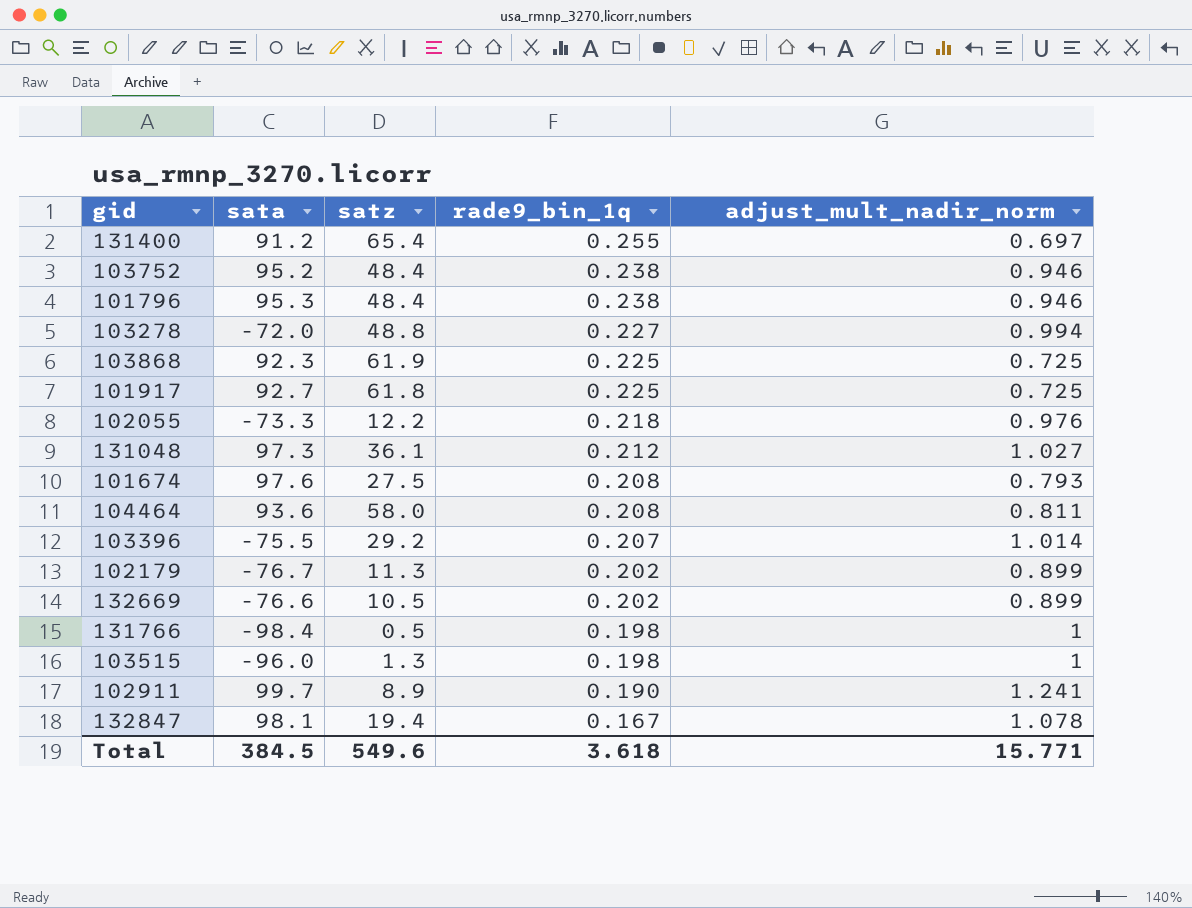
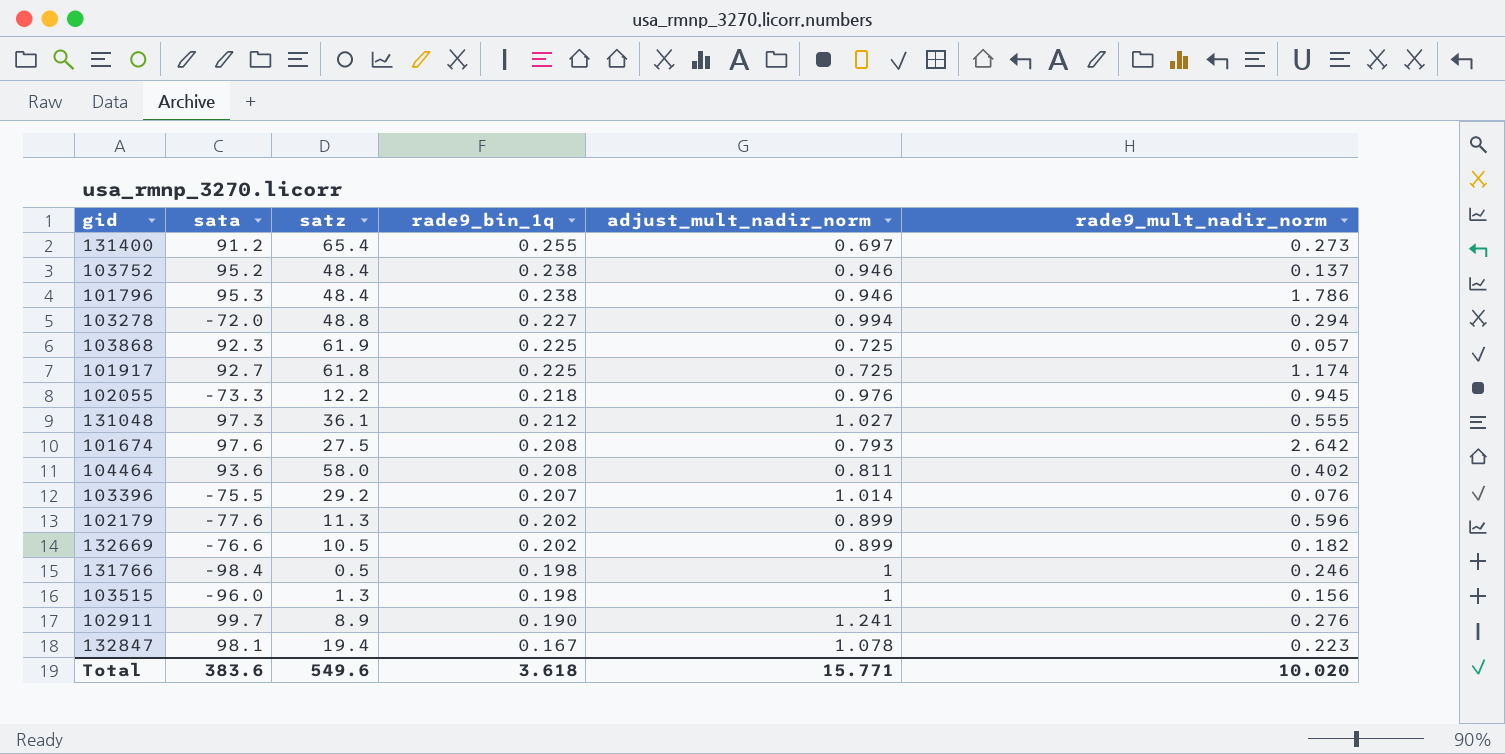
column rade9_mult_nadir_norm | position: none -> 6
102179 | sata: -76.7 -> -77.6
Total | sata: 384.5 -> 383.6

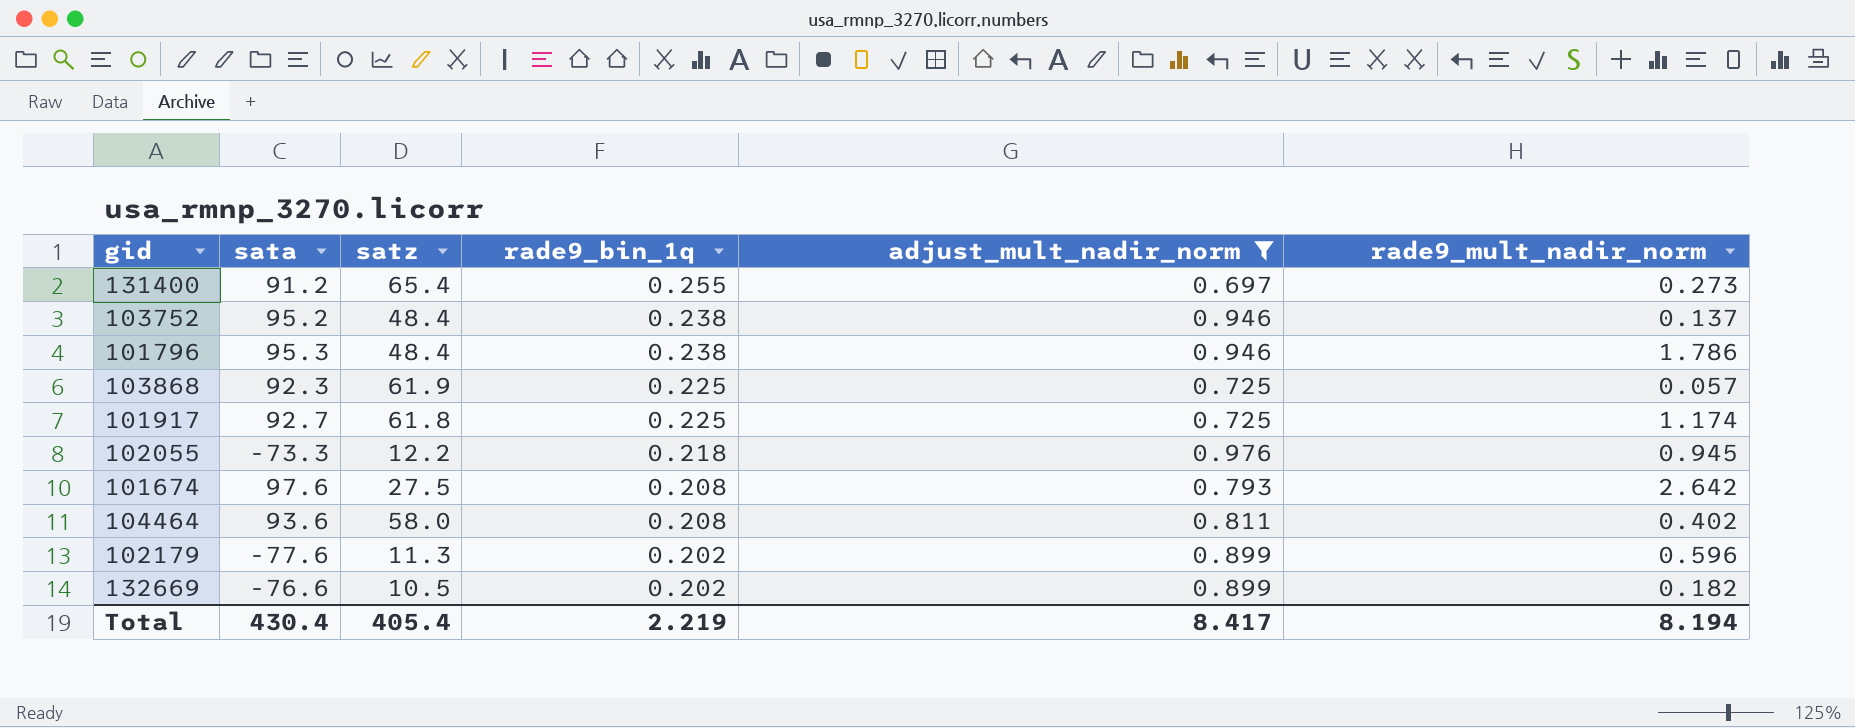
filter: none -> adjust_mult_nadir_norm <= 0.976
Total | sata: 383.6 -> 430.4
Total | satz: 549.6 -> 405.4
Total | rade9_bin_1q: 3.618 -> 2.219
Total | adjust_mult_nadir_norm: 15.771 -> 8.417
Total | rade9_mult_nadir_norm: 10.020 -> 8.194

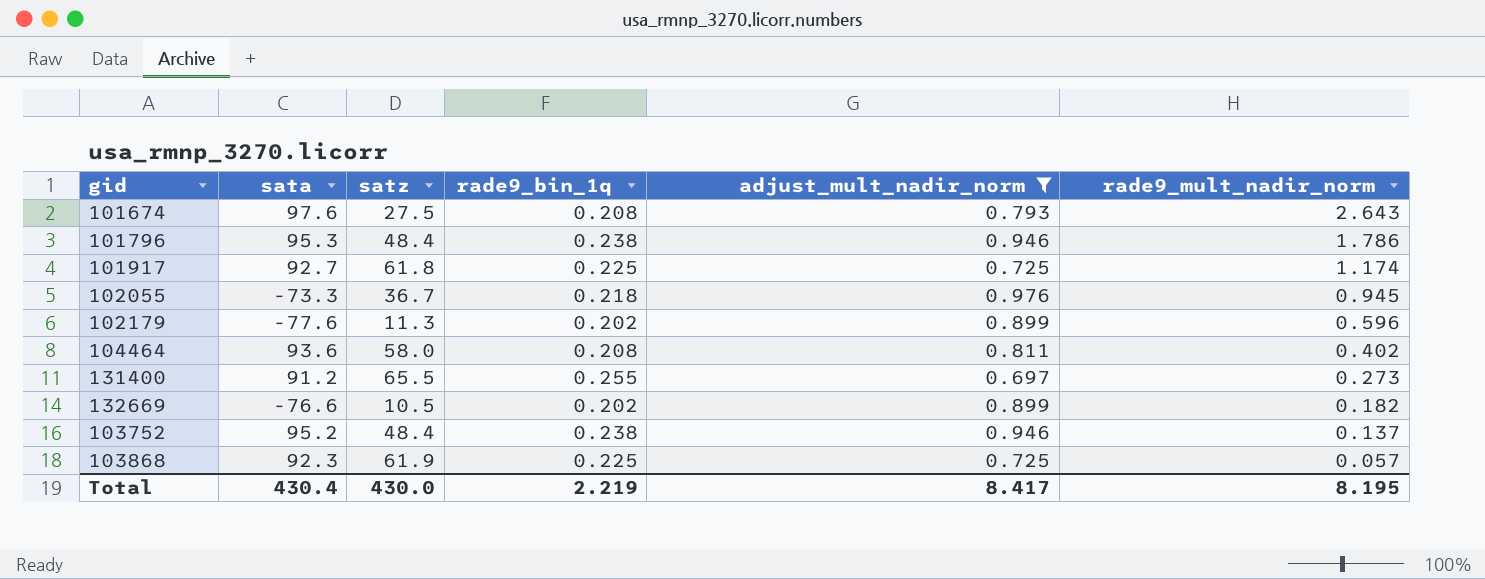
row order: rade9_bin_1q descending -> rade9_mult_nadir_norm descending
101674 | rade9_mult_nadir_norm: 2.642 -> 2.643
102055 | satz: 12.2 -> 36.7
131400 | satz: 65.4 -> 65.5
Total | satz: 405.4 -> 430.0
Total | rade9_mult_nadir_norm: 8.194 -> 8.195

